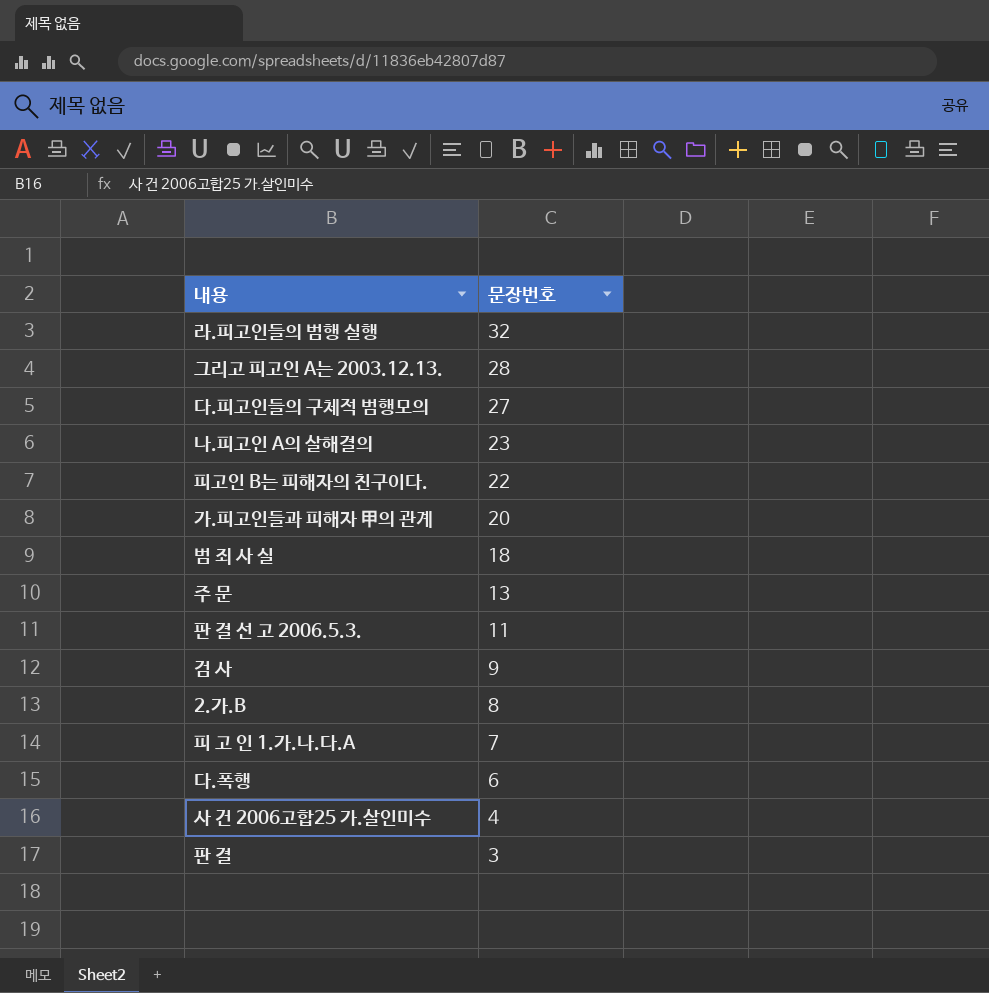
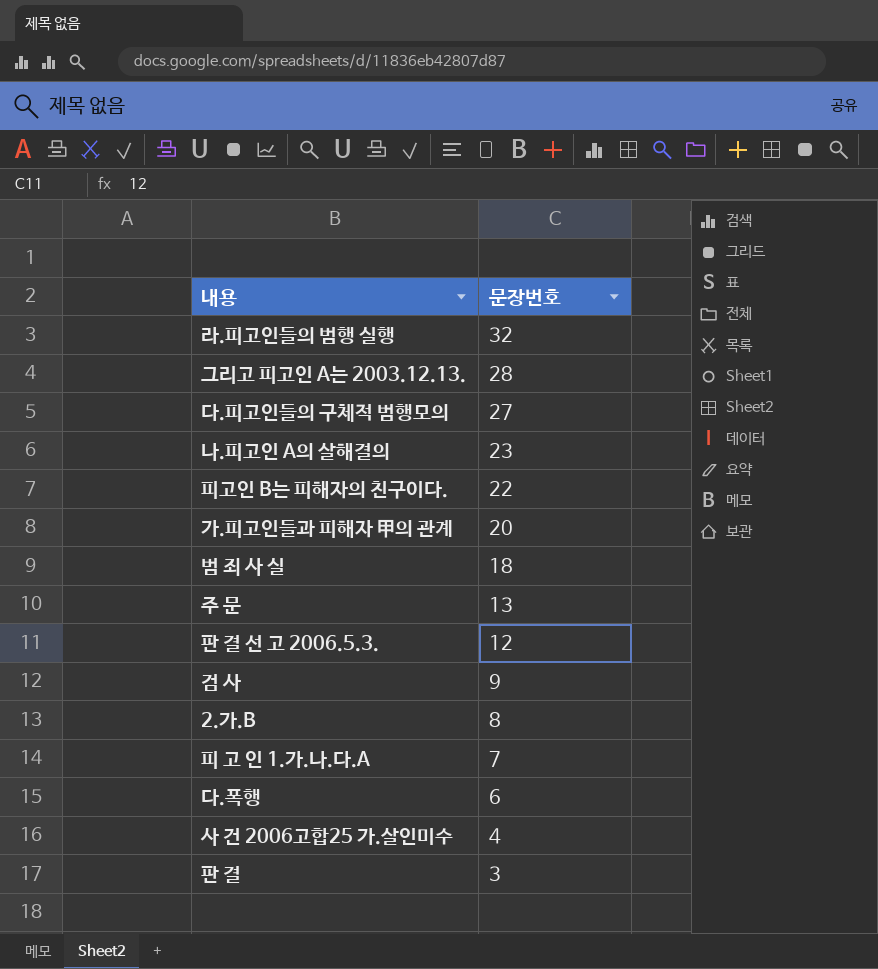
판 결 선 고 2006.5.3. | 문장번호: 11 -> 12

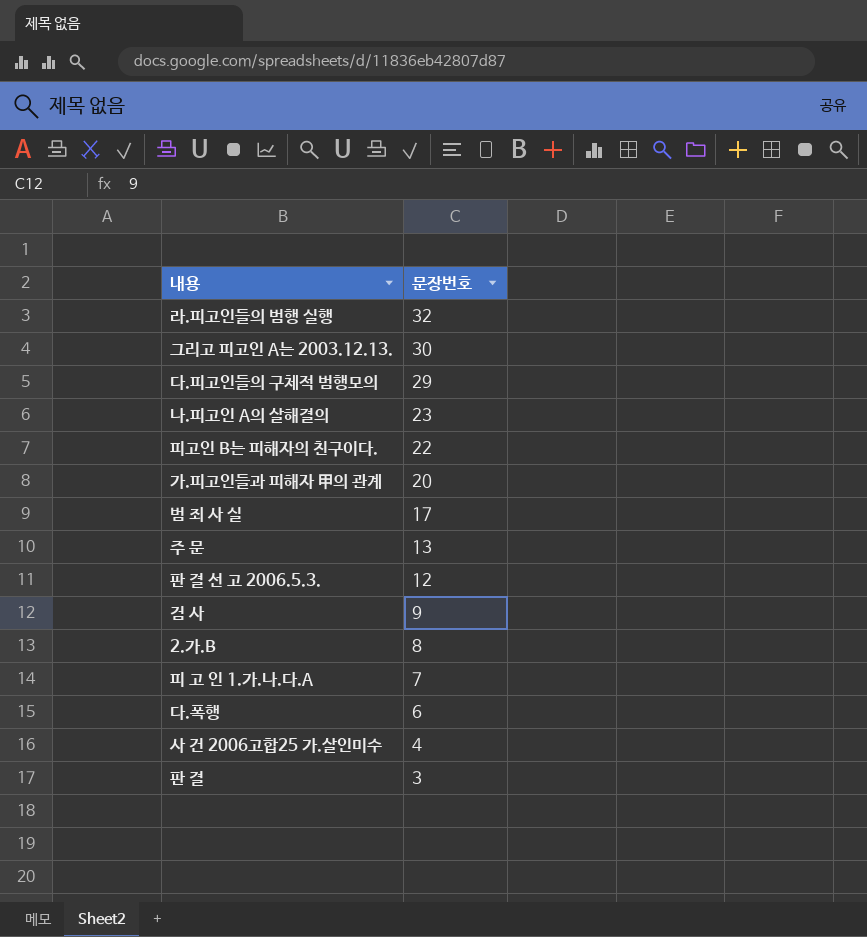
그리고 피고인 A는 2003.12.13. | 문장번호: 28 -> 30
다.피고인들의 구체적 범행모의 | 문장번호: 27 -> 29
범 죄 사 실 | 문장번호: 18 -> 17

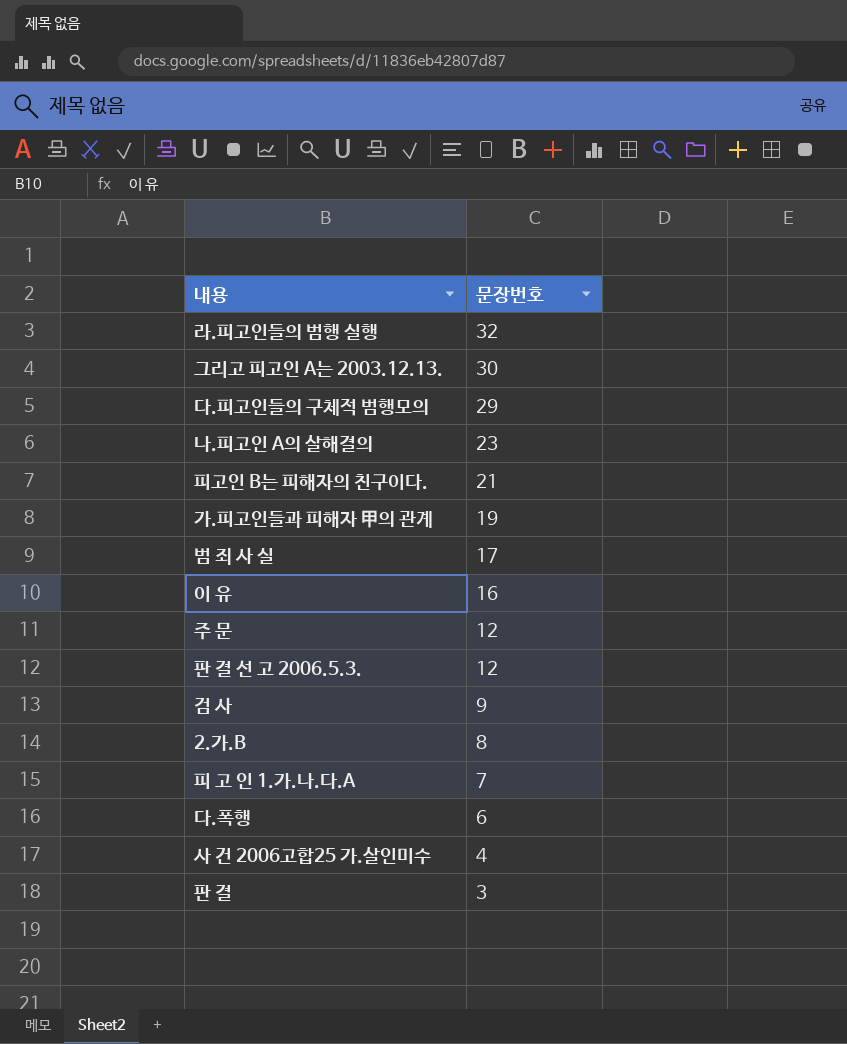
피고인 B는 피해자의 친구이다. | 문장번호: 22 -> 21
가.피고인들과 피해자 甲의 관계 | 문장번호: 20 -> 19
row 이 유: none -> 16
주 문 | 문장번호: 13 -> 12

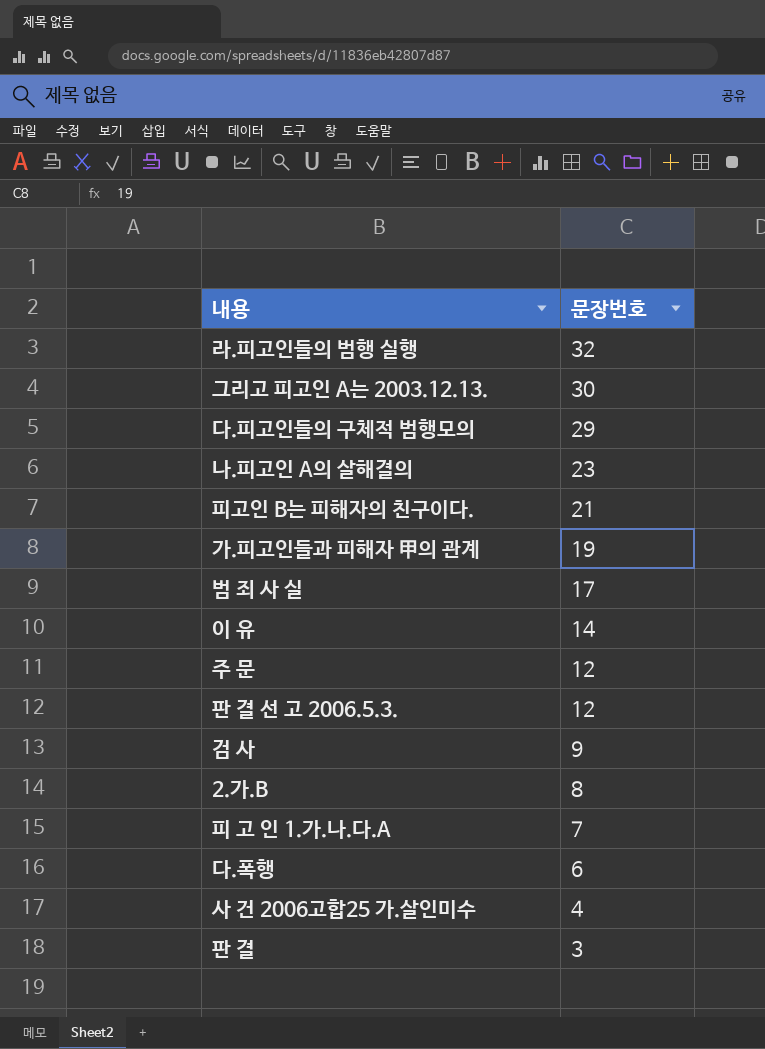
이 유 | 문장번호: 16 -> 14

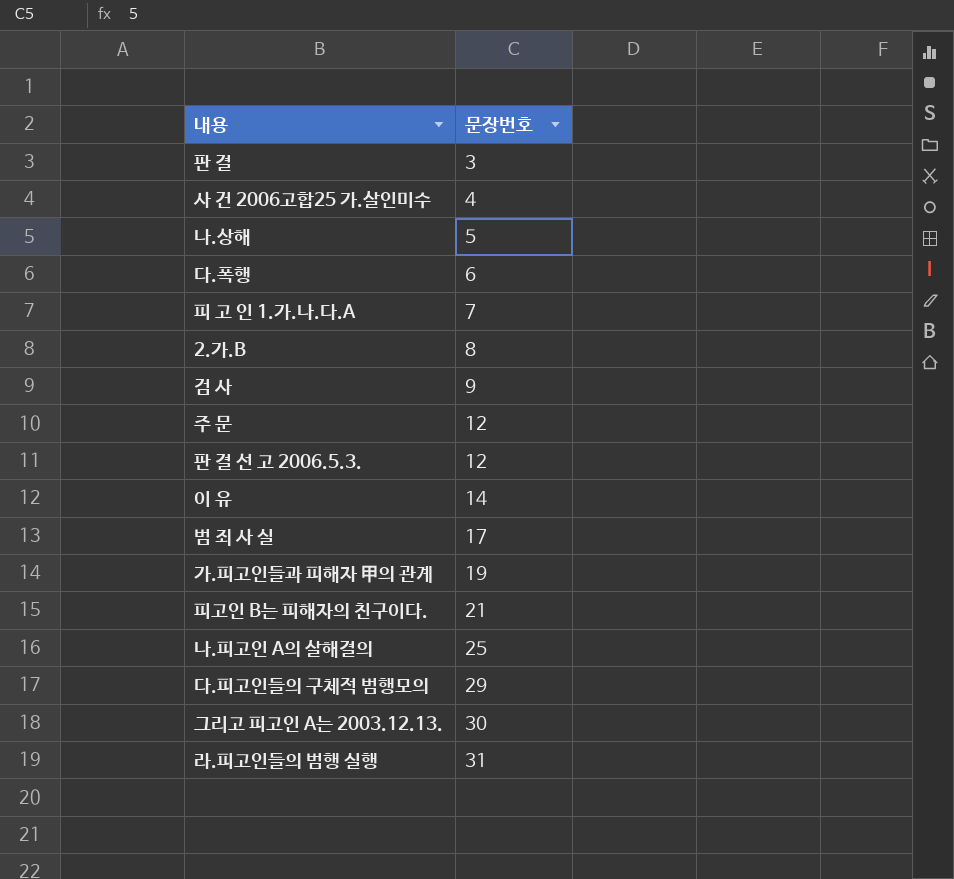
row order: 문장번호 descending -> 문장번호 ascending
row 나.상해: none -> 5
나.피고인 A의 살해결의 | 문장번호: 23 -> 25
라.피고인들의 범행 실행 | 문장번호: 32 -> 31

